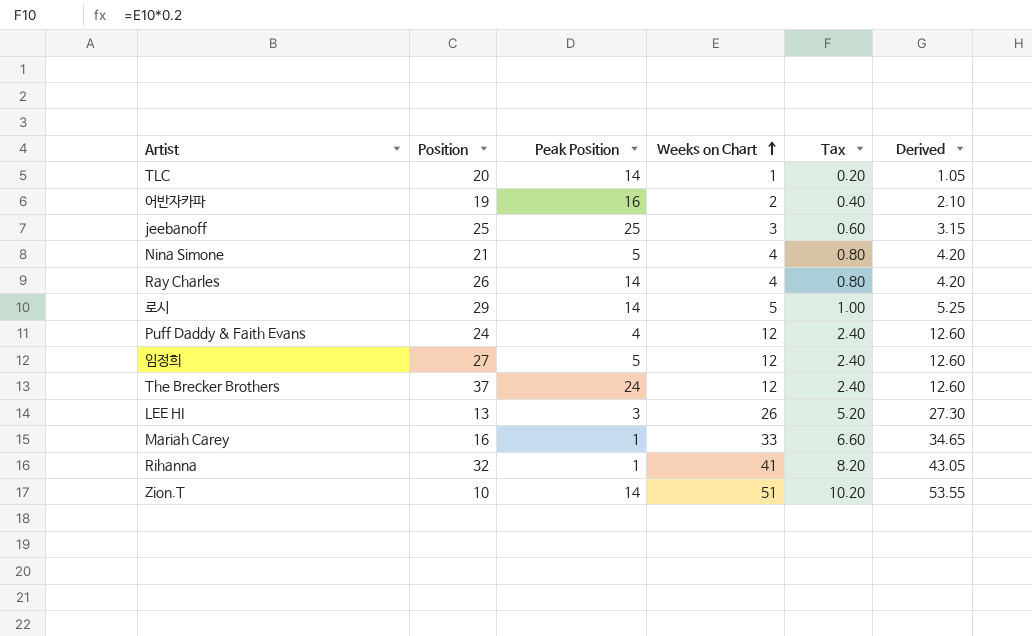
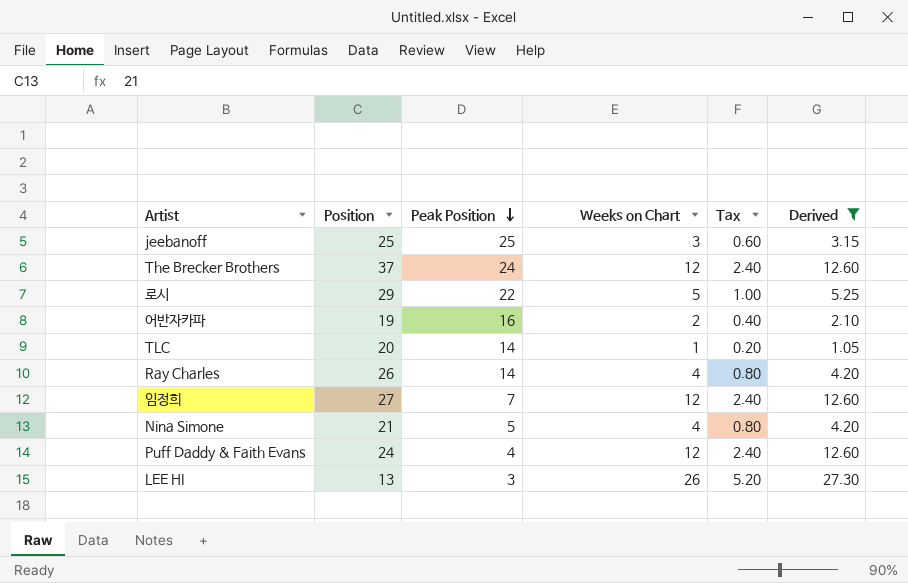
filter: none -> Derived <= 27.30
row order: Weeks on Chart ascending -> Peak Position descending
로시 | Peak Position: 14 -> 22
임정희 | Peak Position: 5 -> 7

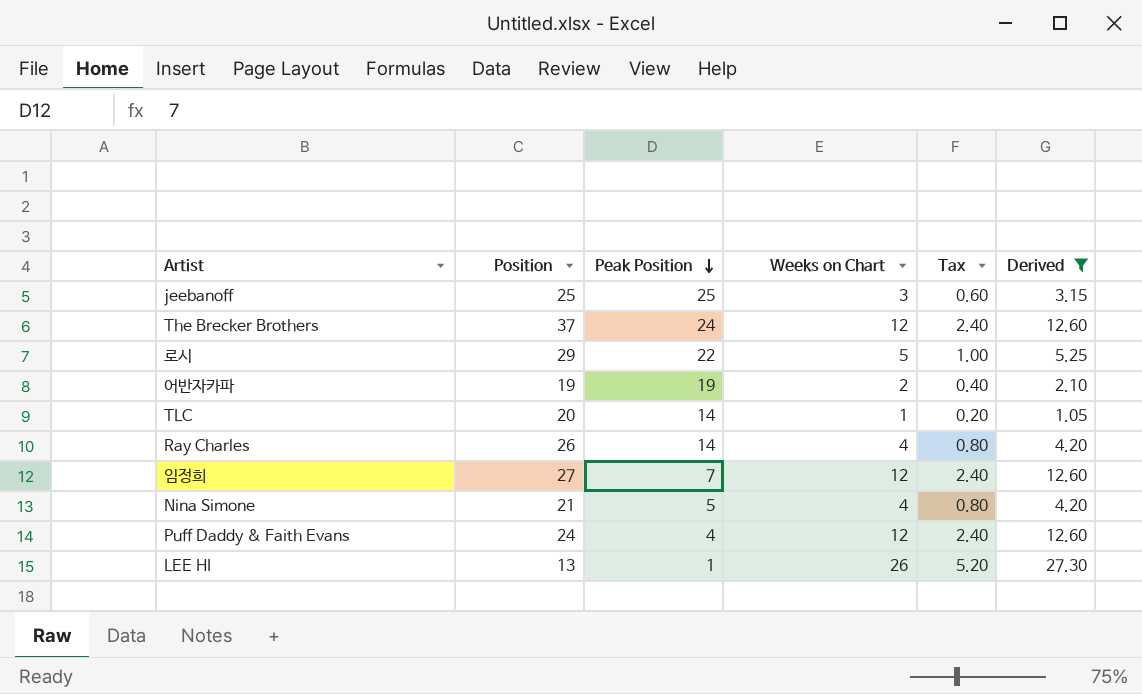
어반자카파 | Peak Position: 16 -> 19
LEE HI | Peak Position: 3 -> 1

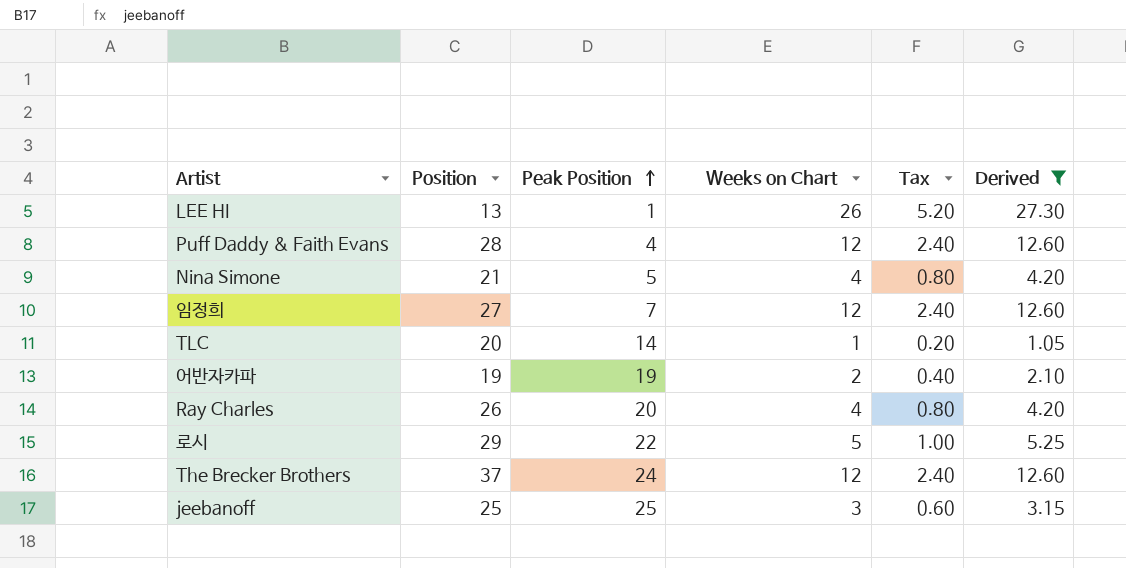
row order: Peak Position descending -> Peak Position ascending
Puff Daddy & Faith Evans | Position: 24 -> 28
Ray Charles | Peak Position: 14 -> 20

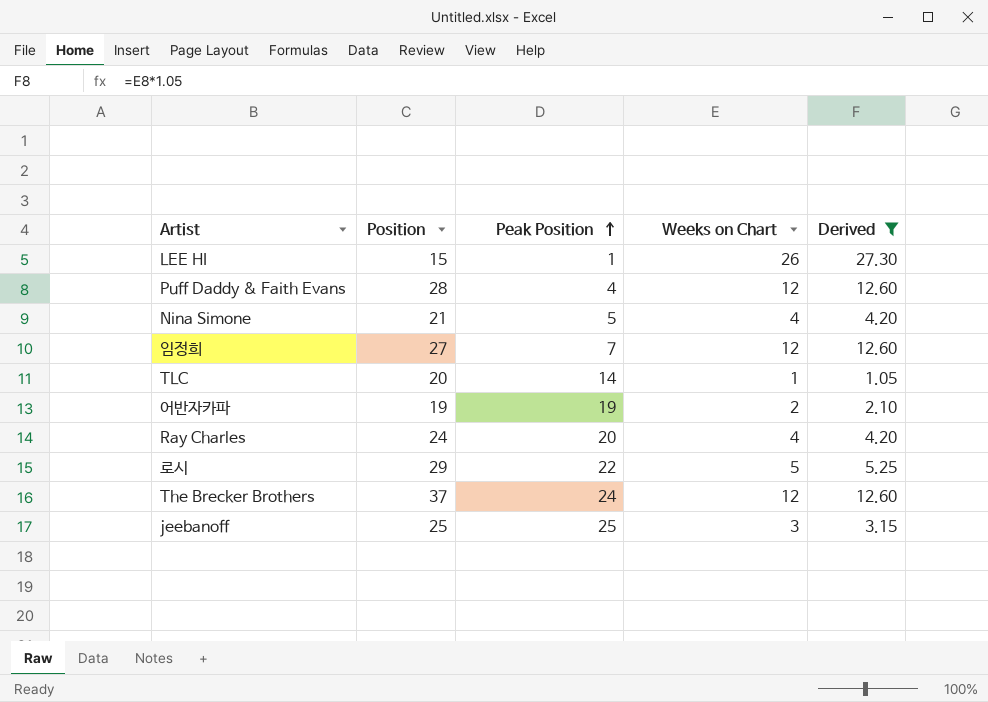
column Tax | formula: [Weeks on Chart] * 0.2 -> none
LEE HI | Position: 13 -> 15
Ray Charles | Position: 26 -> 24

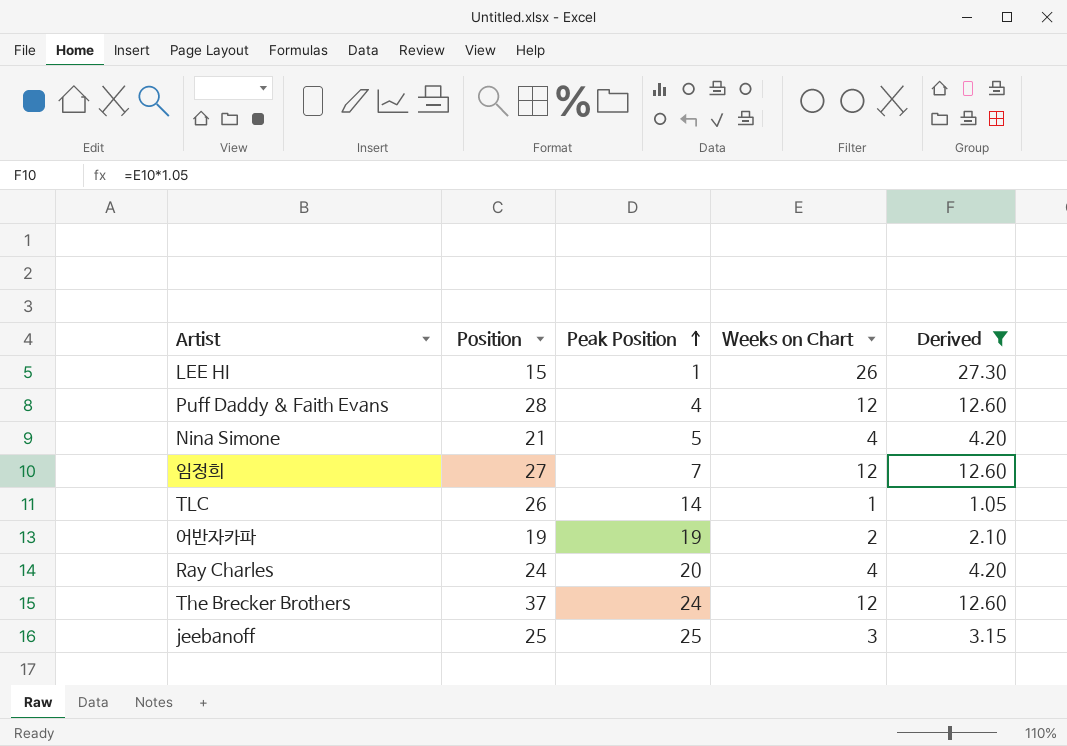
row 로시: 29 | 22 | 5 | 5.25 -> none
TLC | Position: 20 -> 26

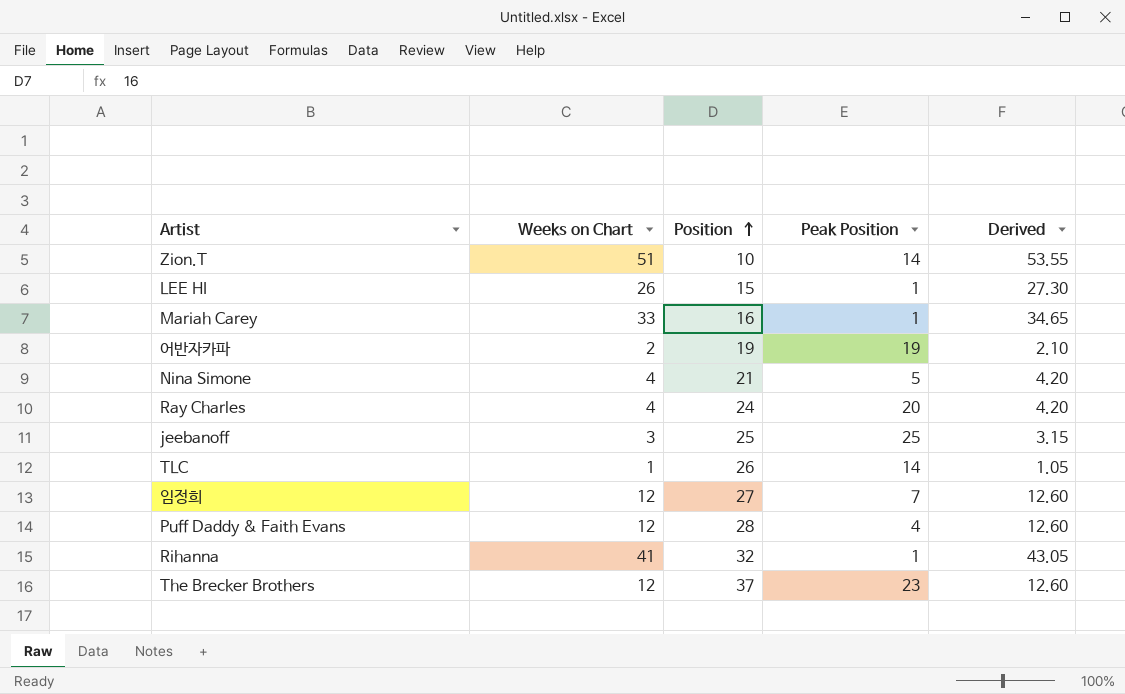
filter: Derived <= 27.30 -> none
row order: Peak Position ascending -> Position ascending
column Weeks on Chart | position: 4 -> 2
The Brecker Brothers | Peak Position: 24 -> 23

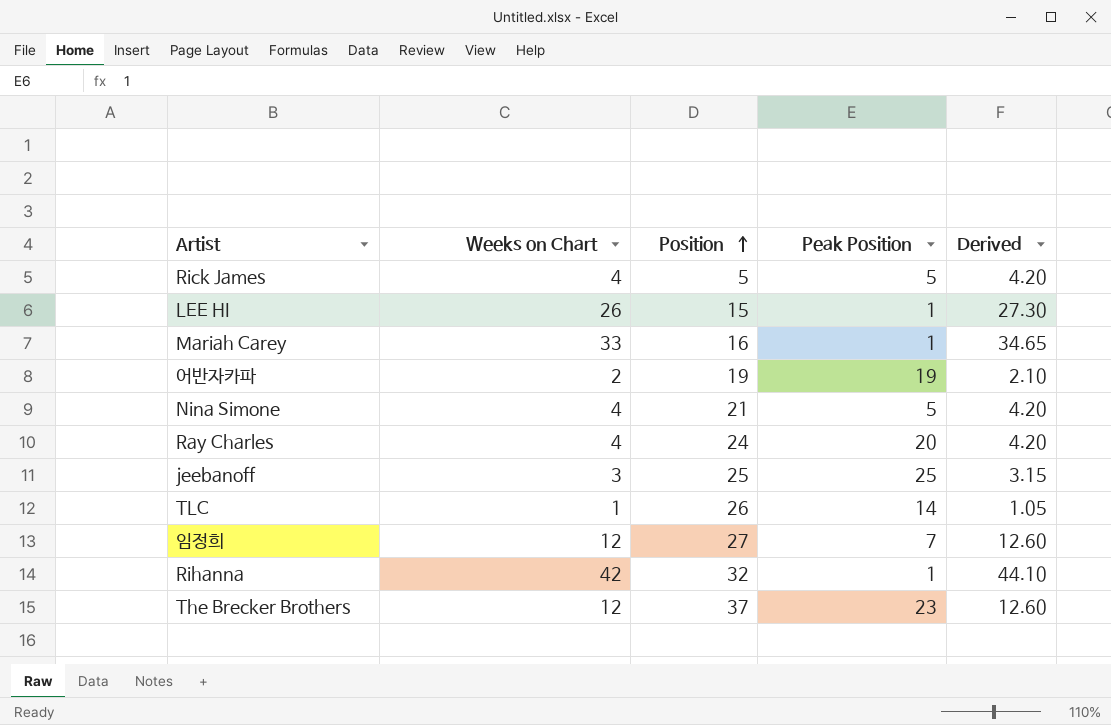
row Zion.T: 51 | 10 | 14 | 53.55 -> none
row Puff Daddy & Faith Evans: 12 | 28 | 4 | 12.60 -> none
row Rick James: none -> 4 | 5 | 5 | 4.20
Rihanna | Weeks on Chart: 41 -> 42
Rihanna | Derived: 43.05 -> 44.10

